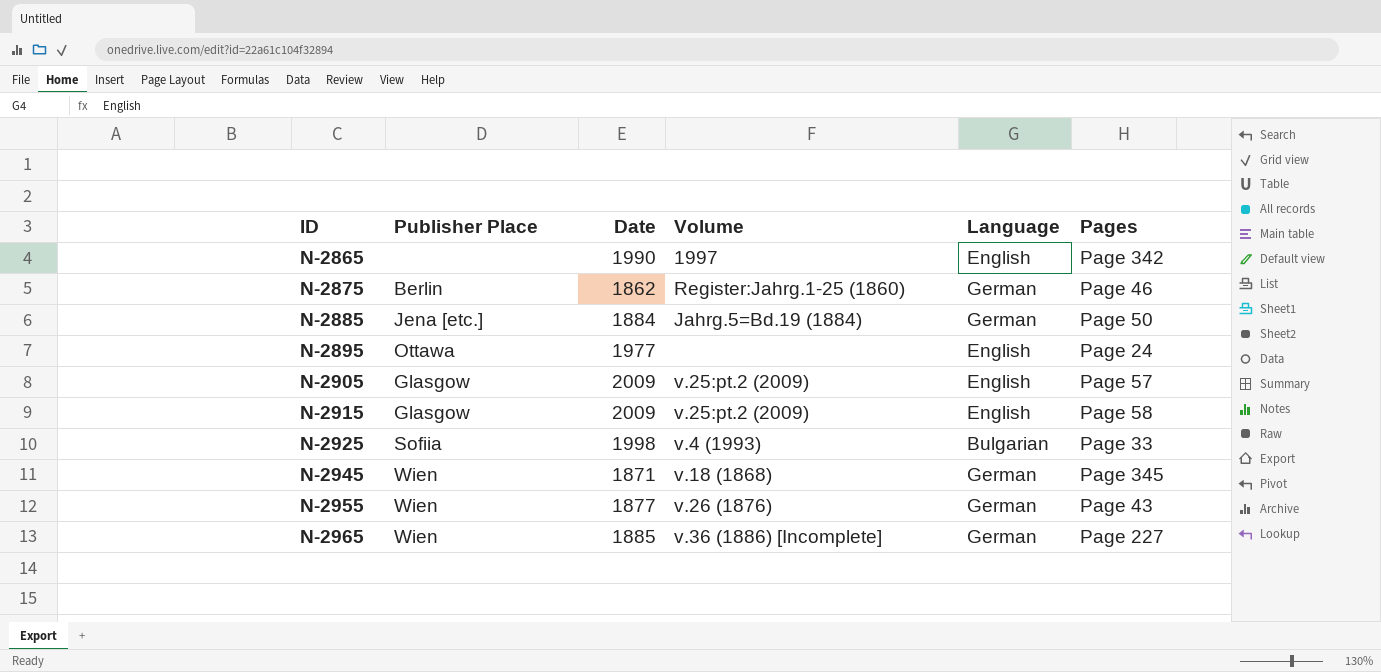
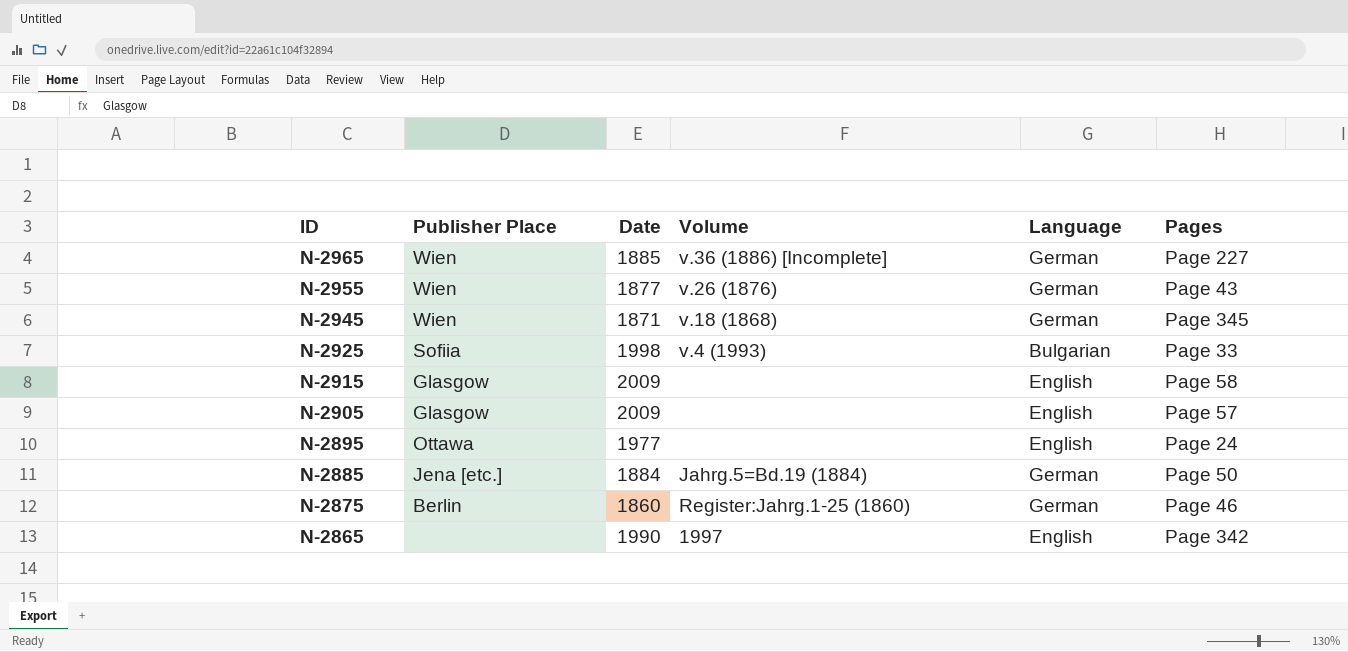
row order: ID ascending -> ID descending
N-2915 | Volume: v.25:pt.2 (2009) -> none
N-2905 | Volume: v.25:pt.2 (2009) -> none
N-2875 | Date: 1862 -> 1860

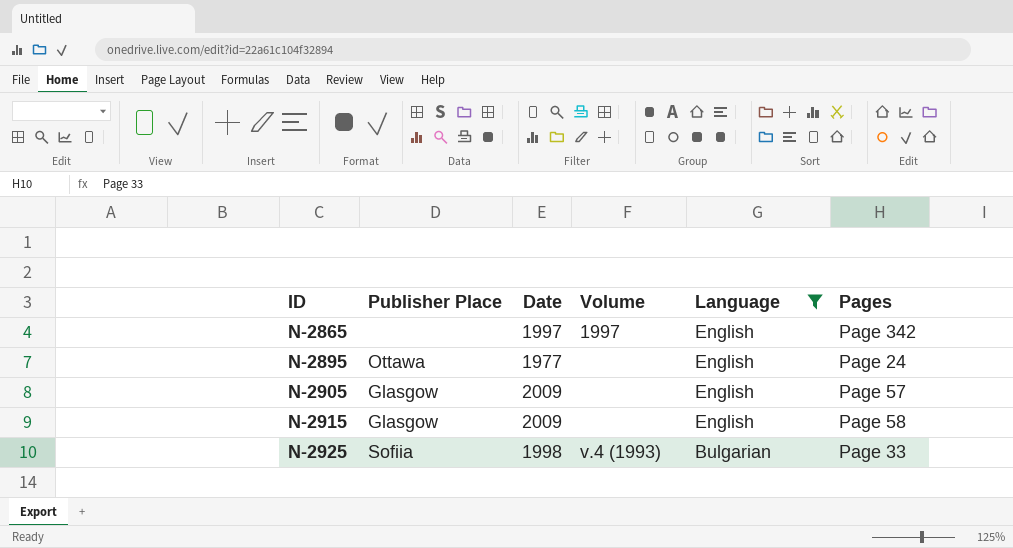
filter: none -> Language != German
row order: ID descending -> ID ascending
N-2865 | Date: 1990 -> 1997

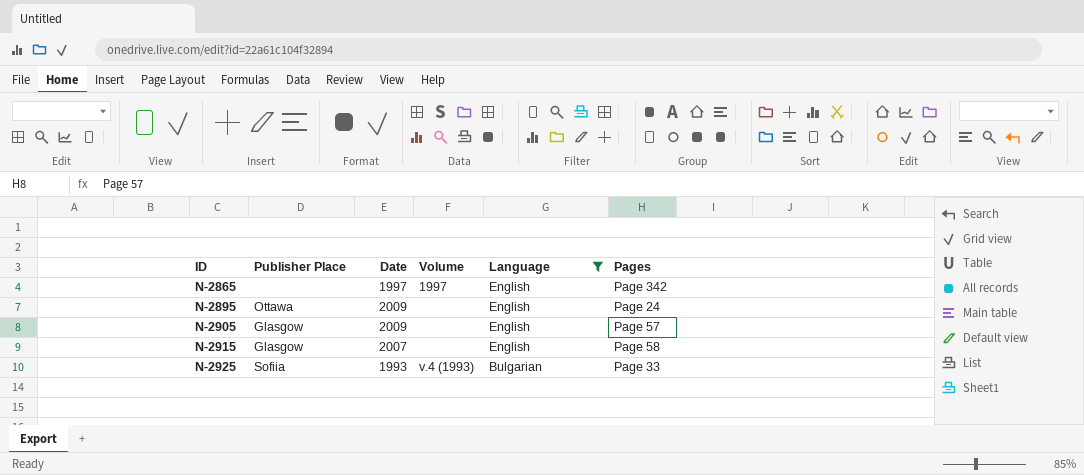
N-2895 | Date: 1977 -> 2009
N-2915 | Date: 2009 -> 2007
N-2925 | Date: 1998 -> 1993

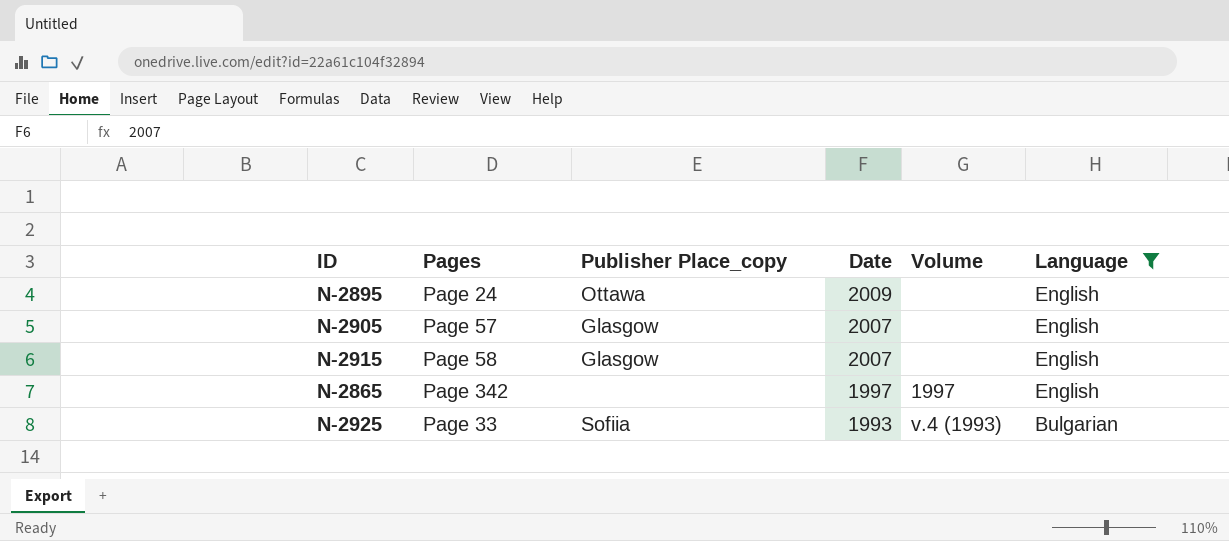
row order: ID ascending -> Date descending
column Pages | position: 6 -> 2
column name: Publisher Place -> Publisher Place_copy
N-2905 | Date: 2009 -> 2007

